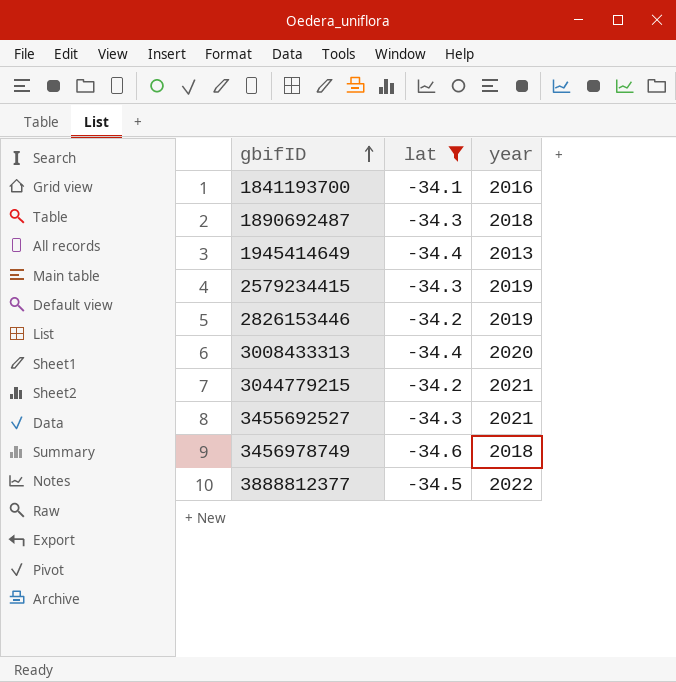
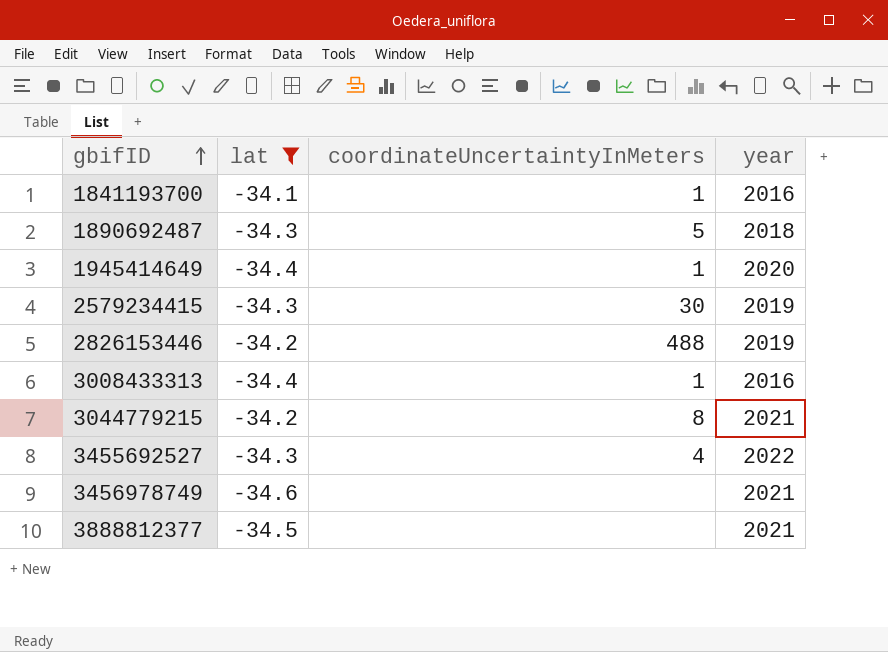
column coordinateUncertaintyInMeters | position: none -> 3
1945414649 | year: 2013 -> 2020
3008433313 | year: 2020 -> 2016
3455692527 | year: 2021 -> 2022
3456978749 | year: 2018 -> 2021
3888812377 | year: 2022 -> 2021

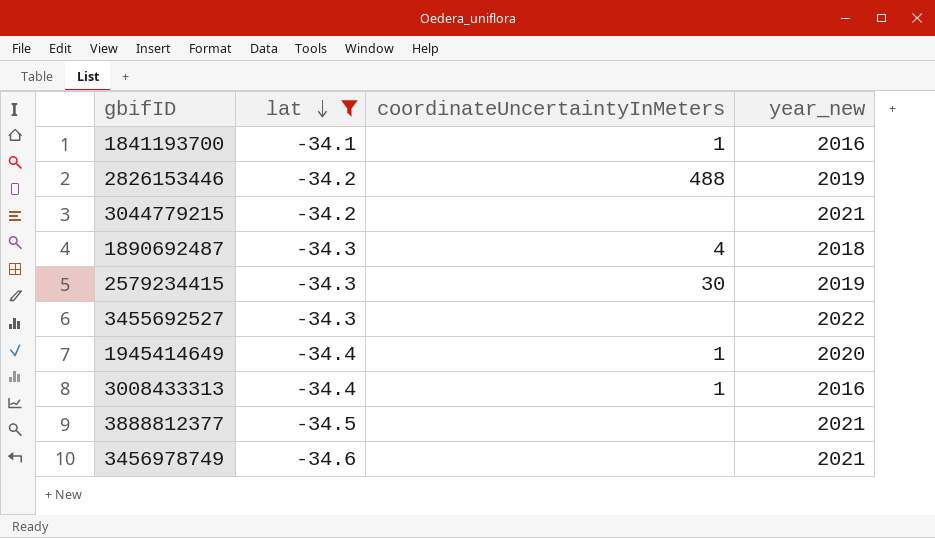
row order: gbifID ascending -> lat descending
column name: year -> year_new
3044779215 | coordinateUncertaintyInMeters: 8 -> none
1890692487 | coordinateUncertaintyInMeters: 5 -> 4
3455692527 | coordinateUncertaintyInMeters: 4 -> none

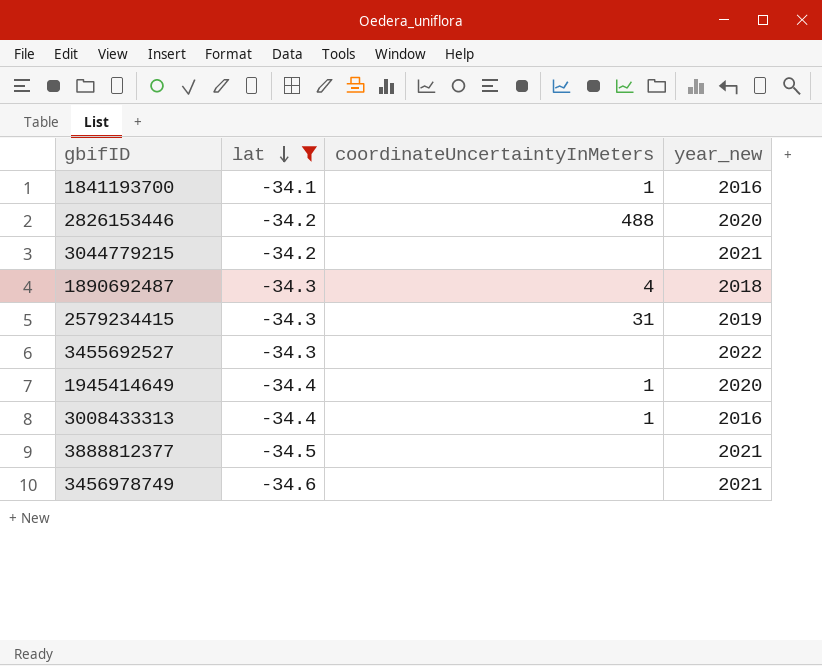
2826153446 | year_new: 2019 -> 2020
2579234415 | coordinateUncertaintyInMeters: 30 -> 31

